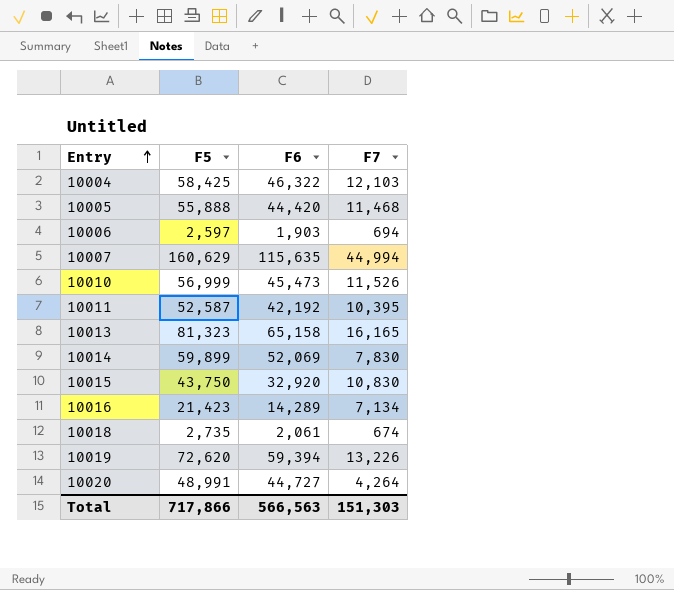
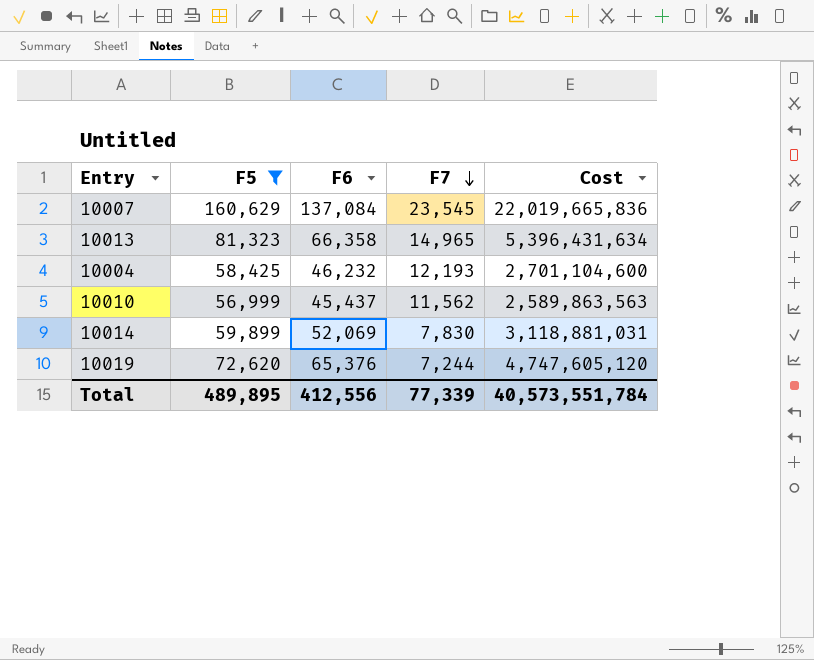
filter: none -> F5 >= 56,999
row order: Entry ascending -> F7 descending
column Cost | formula: none -> [F5] * [F6]
10007 | F6: 115,635 -> 137,084
10007 | F7: 44,994 -> 23,545
10013 | F6: 65,158 -> 66,358
10013 | F7: 16,165 -> 14,965
10004 | F6: 46,322 -> 46,232
10004 | F7: 12,103 -> 12,193
10010 | F6: 45,473 -> 45,437
10010 | F7: 11,526 -> 11,562
10019 | F6: 59,394 -> 65,376
10019 | F7: 13,226 -> 7,244
Total | F5: 717,866 -> 489,895
Total | F6: 566,563 -> 412,556
Total | F7: 151,303 -> 77,339

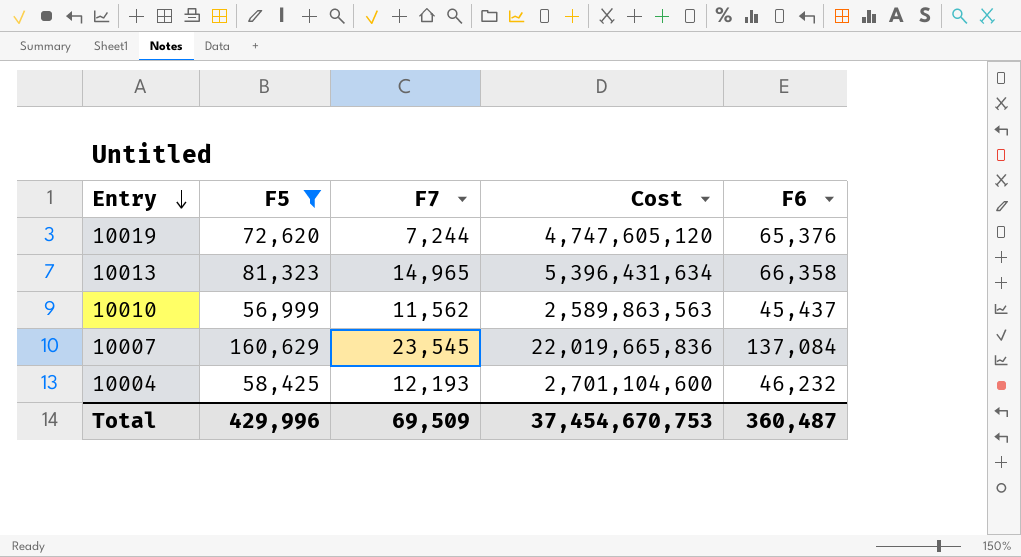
row order: F7 descending -> Entry descending
column F6 | position: 3 -> 5
row 10014: 59,899 | 52,069 | 7,830 | 3,118,881,031 -> none
Total | F5: 489,895 -> 429,996
Total | F7: 77,339 -> 69,509
Total | Cost: 40,573,551,784 -> 37,454,670,753
Total | F6: 412,556 -> 360,487

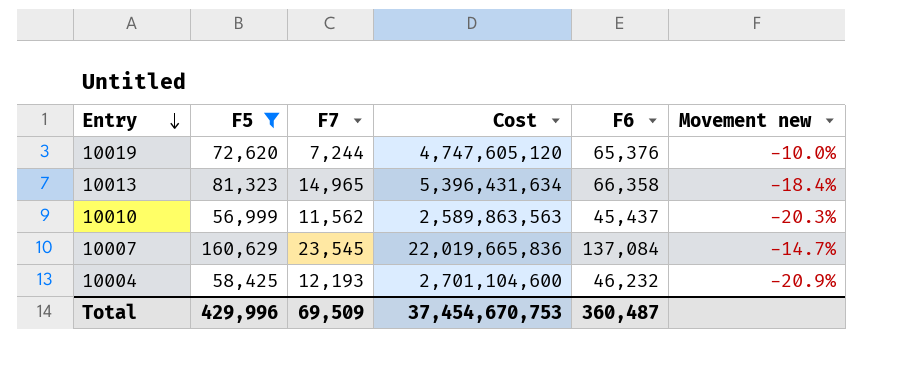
column Movement new | formula: none -> ([F6] - [F5]) / [F5]

